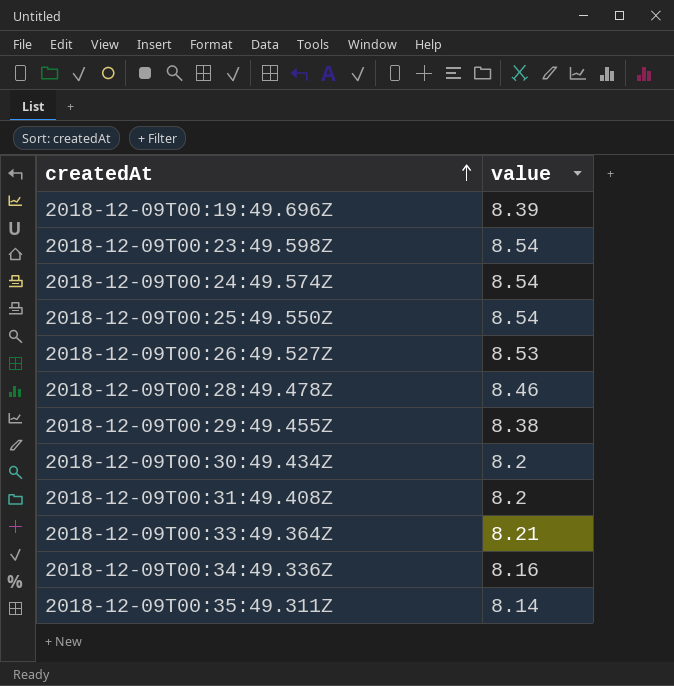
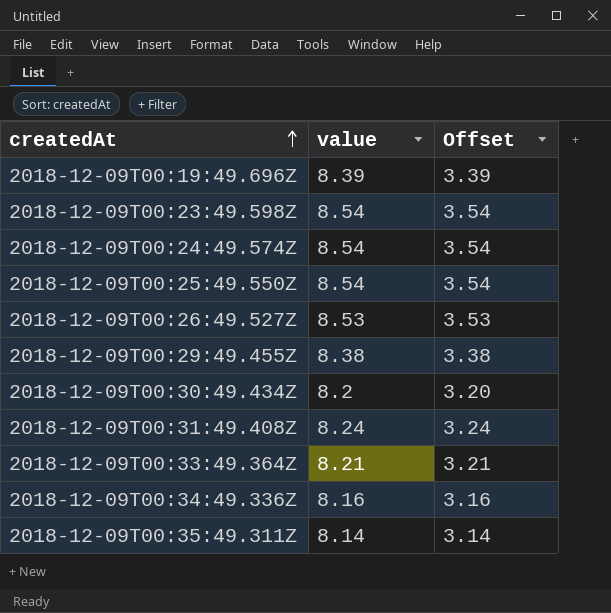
column Offset | formula: none -> [value] - 5
row 2018-12-09T00:28:49.478Z: 8.46 -> none
2018-12-09T00:31:49.408Z | value: 8.2 -> 8.24

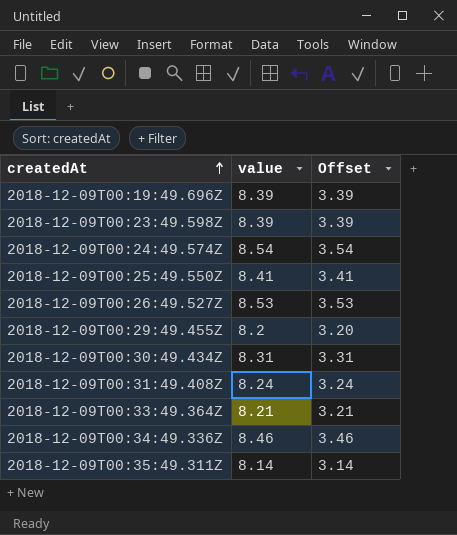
2018-12-09T00:23:49.598Z | value: 8.54 -> 8.39
2018-12-09T00:23:49.598Z | Offset: 3.54 -> 3.39
2018-12-09T00:25:49.550Z | value: 8.54 -> 8.41
2018-12-09T00:25:49.550Z | Offset: 3.54 -> 3.41
2018-12-09T00:29:49.455Z | value: 8.38 -> 8.2
2018-12-09T00:29:49.455Z | Offset: 3.38 -> 3.20
2018-12-09T00:30:49.434Z | value: 8.2 -> 8.31
2018-12-09T00:30:49.434Z | Offset: 3.20 -> 3.31
2018-12-09T00:34:49.336Z | value: 8.16 -> 8.46
2018-12-09T00:34:49.336Z | Offset: 3.16 -> 3.46

